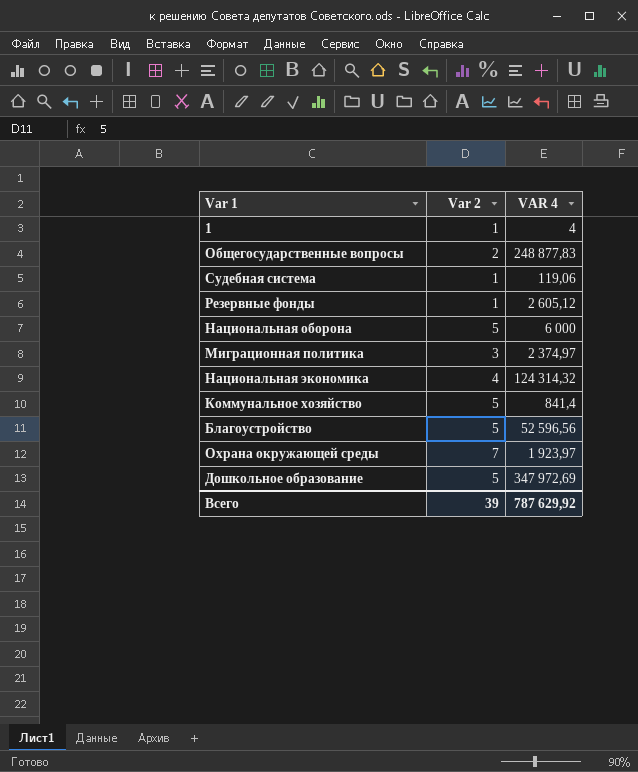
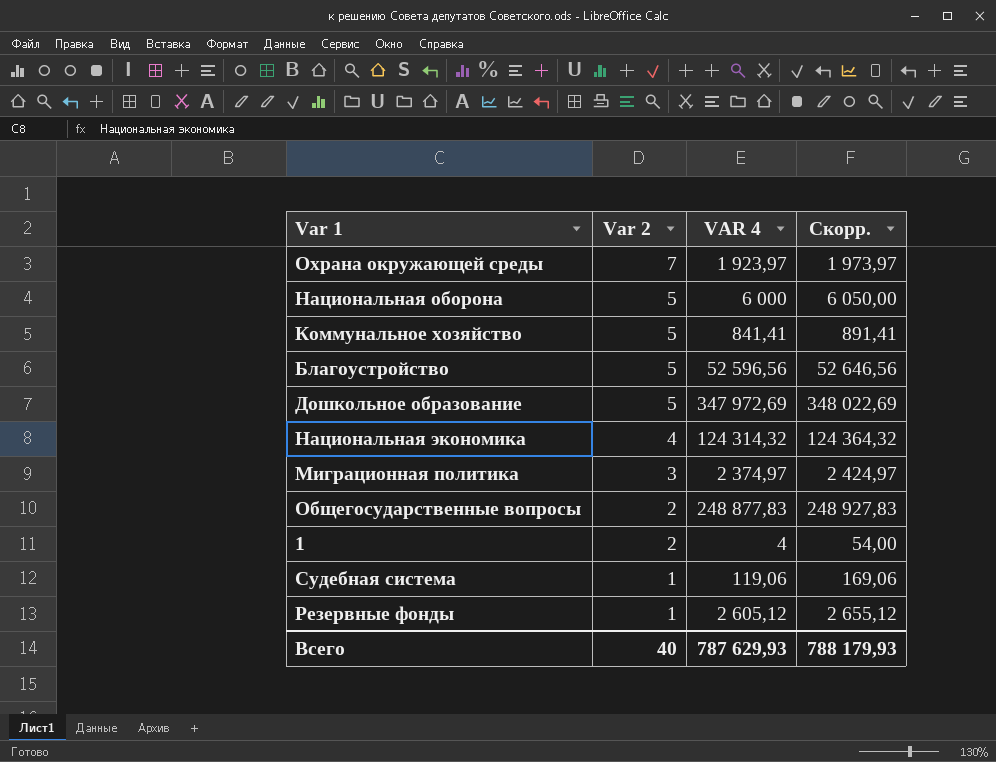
row order: none -> Var 2 descending
column Скорр. | formula: none -> [VAR 4] + 50
Коммунальное хозяйство | VAR 4: 841,4 -> 841,41
1 | Var 2: 1 -> 2
Всего | Var 2: 39 -> 40
Всего | VAR 4: 787 629,92 -> 787 629,93

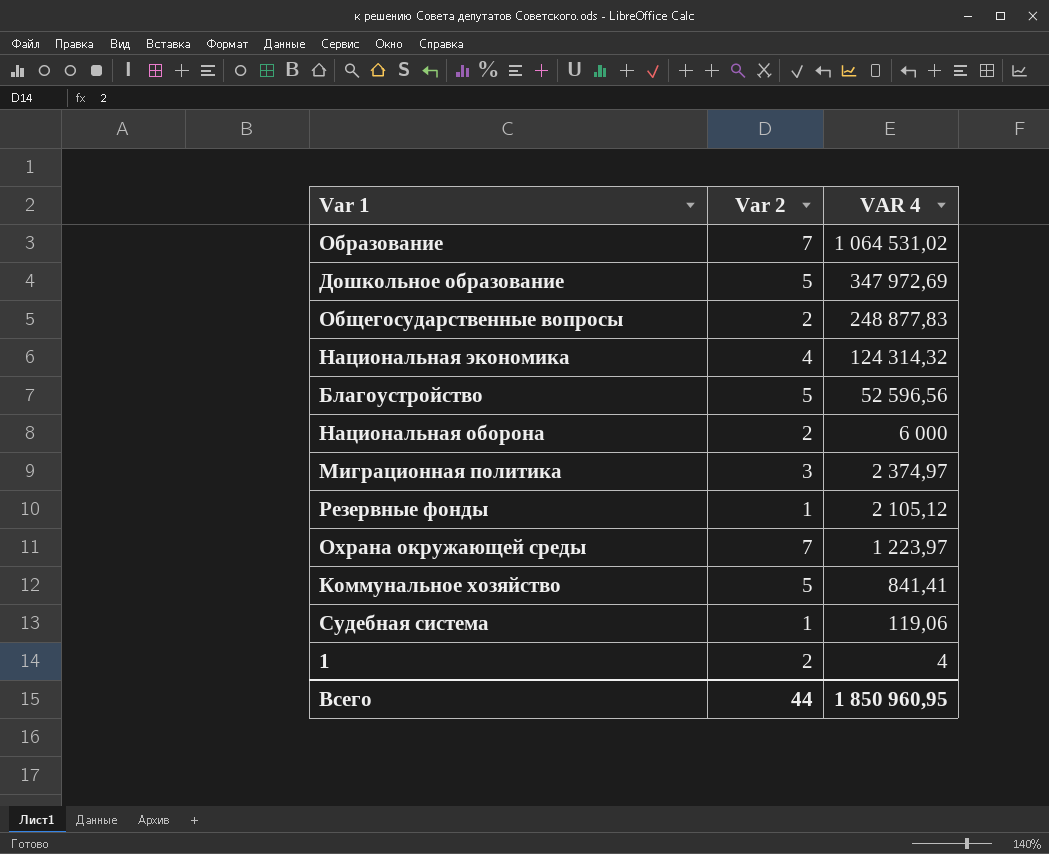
row order: Var 2 descending -> VAR 4 descending
column Скорр. | formula: [VAR 4] + 50 -> none
row Образование: none -> 7 | 1 064 531,02
Национальная оборона | Var 2: 5 -> 2
Резервные фонды | VAR 4: 2 605,12 -> 2 105,12
Охрана окружающей среды | VAR 4: 1 923,97 -> 1 223,97
Всего | Var 2: 40 -> 44
Всего | VAR 4: 787 629,93 -> 1 850 960,95

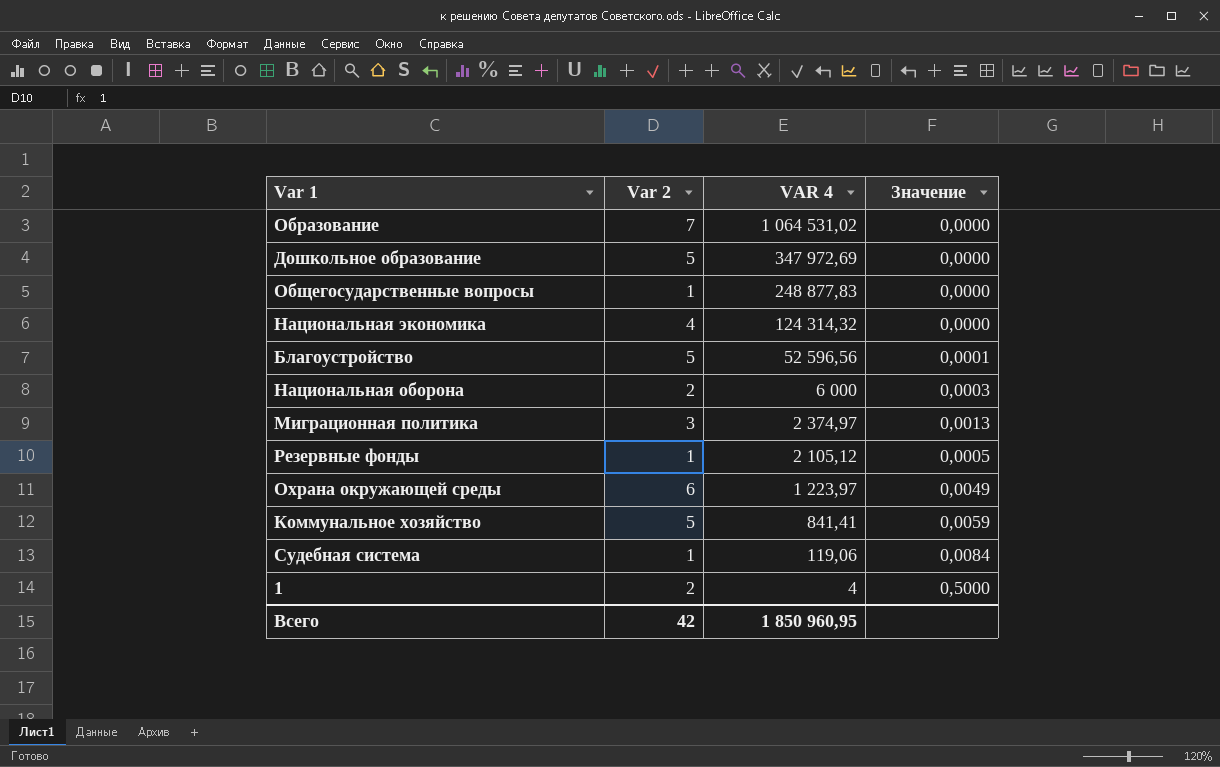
column Значение | formula: none -> [Var 2] / [VAR 4]
Общегосударственные вопросы | Var 2: 2 -> 1
Охрана окружающей среды | Var 2: 7 -> 6
Всего | Var 2: 44 -> 42

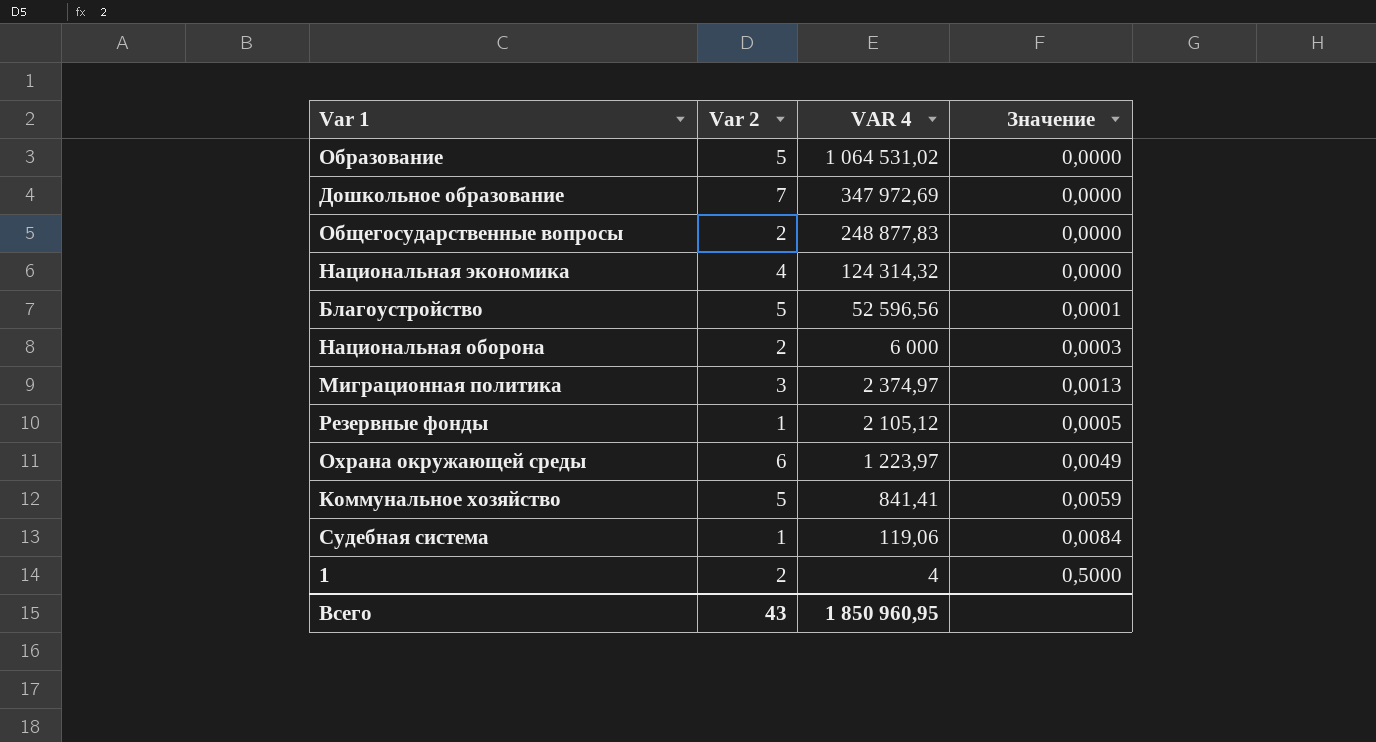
Образование | Var 2: 7 -> 5
Дошкольное образование | Var 2: 5 -> 7
Общегосударственные вопросы | Var 2: 1 -> 2
Всего | Var 2: 42 -> 43

